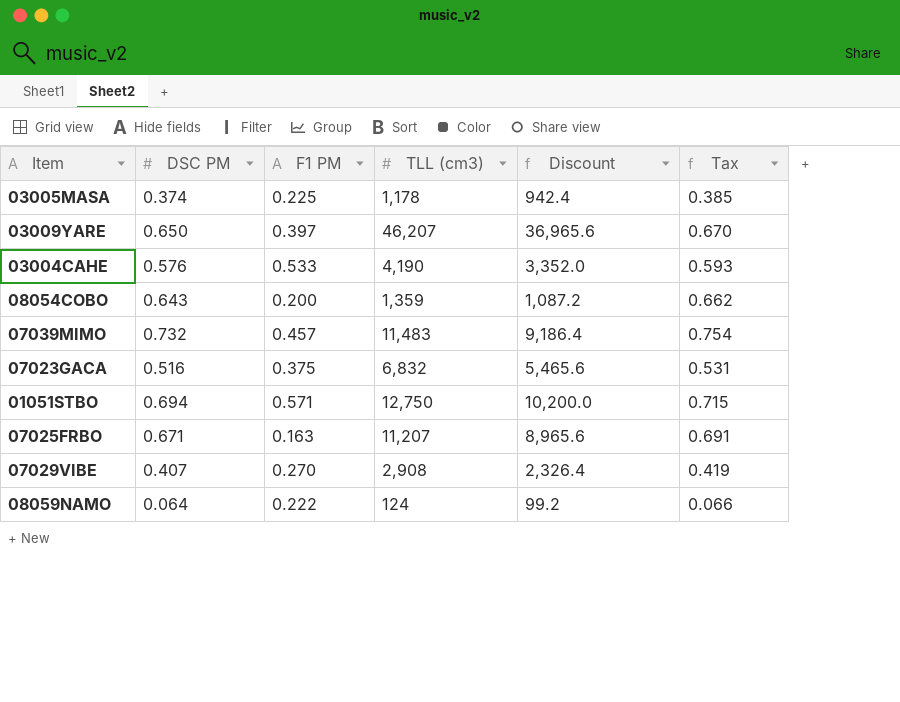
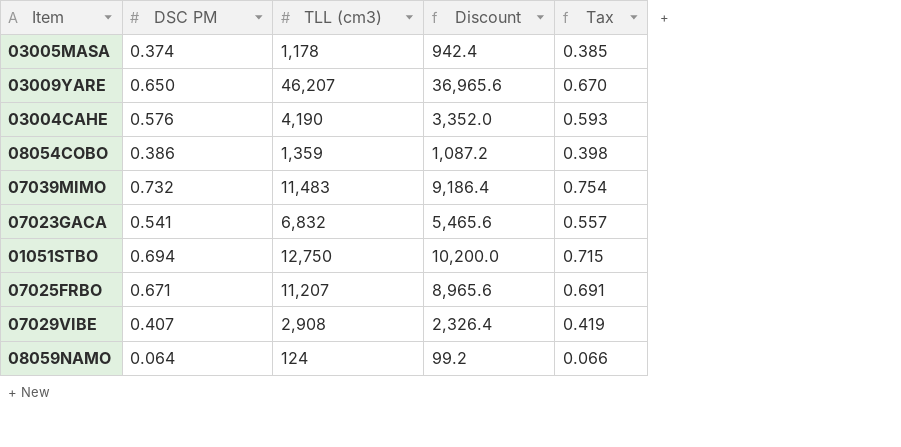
column F1 PM | position: 3 -> none
08054COBO | DSC PM: 0.643 -> 0.386
08054COBO | Tax: 0.662 -> 0.398
07023GACA | DSC PM: 0.516 -> 0.541
07023GACA | Tax: 0.531 -> 0.557

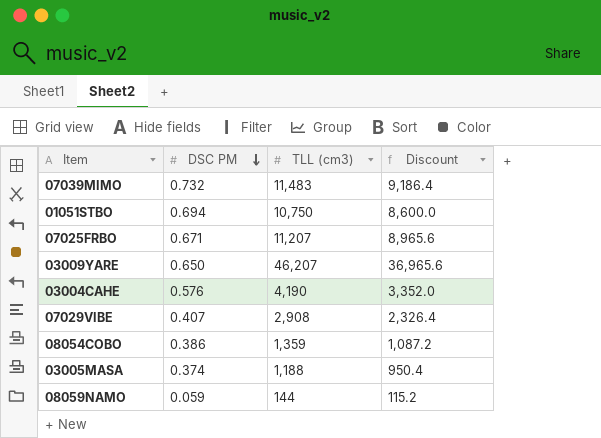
row order: none -> DSC PM descending
column Tax | formula: [DSC PM] * 1.03 -> none
row 07023GACA: 0.541 | 6,832 | 5,465.6 | 0.557 -> none
01051STBO | TLL (cm3): 12,750 -> 10,750
01051STBO | Discount: 10,200.0 -> 8,600.0
03005MASA | TLL (cm3): 1,178 -> 1,188
03005MASA | Discount: 942.4 -> 950.4
08059NAMO | DSC PM: 0.064 -> 0.059
08059NAMO | TLL (cm3): 124 -> 144
08059NAMO | Discount: 99.2 -> 115.2

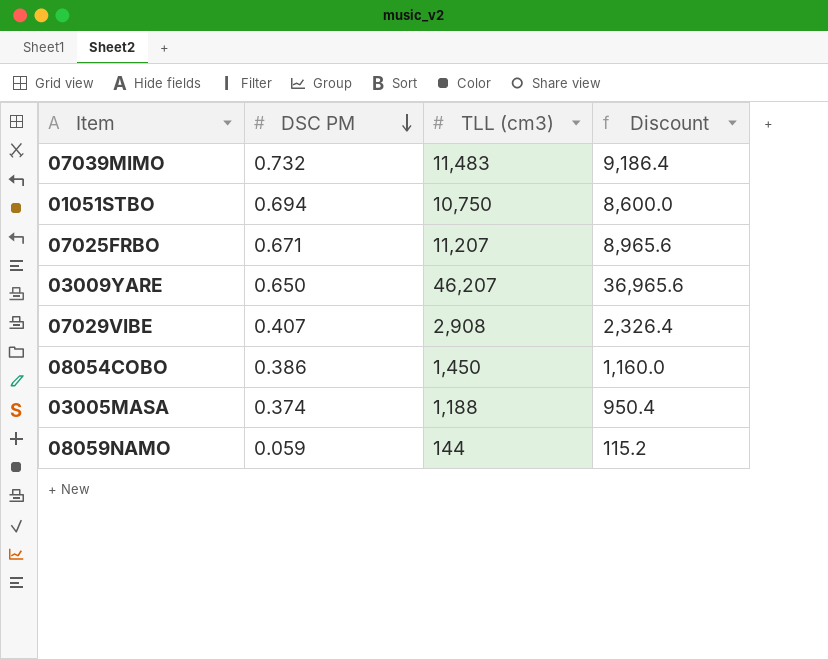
row 03004CAHE: 0.576 | 4,190 | 3,352.0 -> none
08054COBO | TLL (cm3): 1,359 -> 1,450
08054COBO | Discount: 1,087.2 -> 1,160.0

